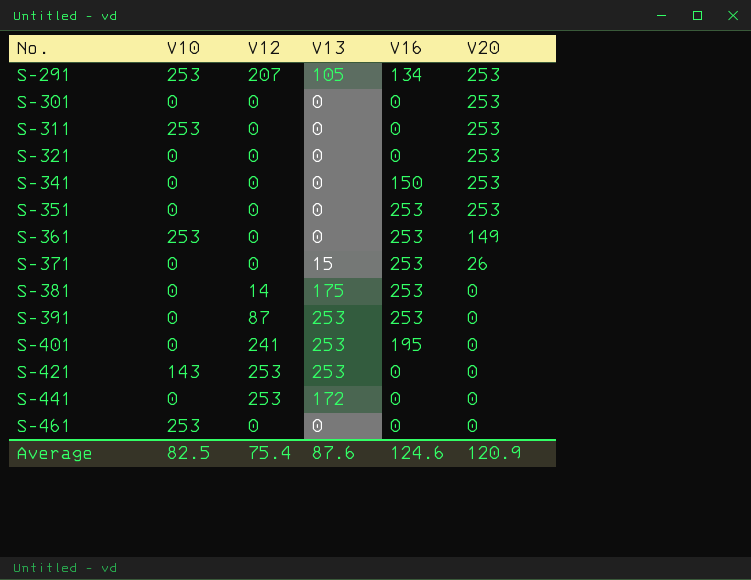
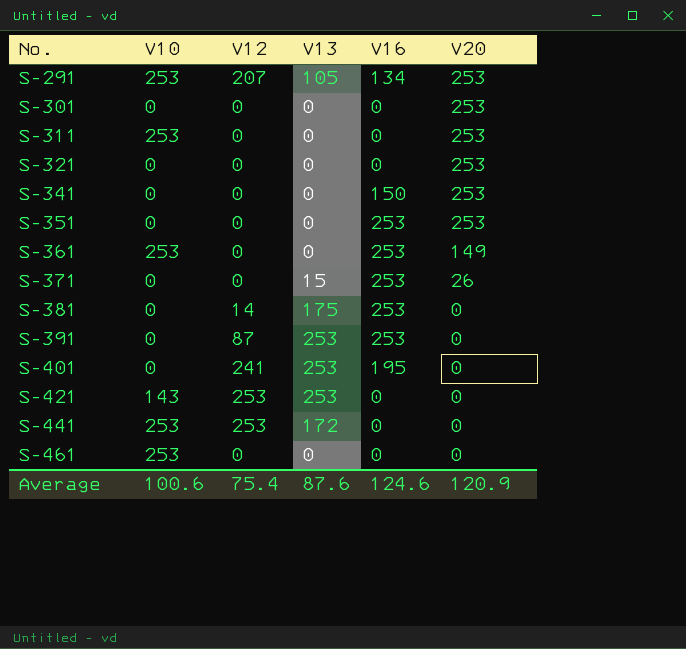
S-441 | V10: 0 -> 253
Average | V10: 82.5 -> 100.6

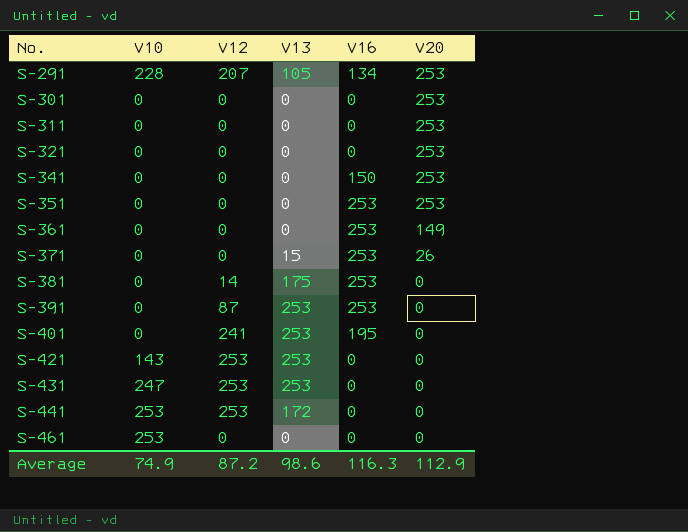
S-291 | V10: 253 -> 228
S-311 | V10: 253 -> 0
S-361 | V10: 253 -> 0
row S-431: none -> 247 | 253 | 253 | 0 | 0
Average | V10: 100.6 -> 74.9
Average | V12: 75.4 -> 87.2
Average | V13: 87.6 -> 98.6
Average | V16: 124.6 -> 116.3
Average | V20: 120.9 -> 112.9

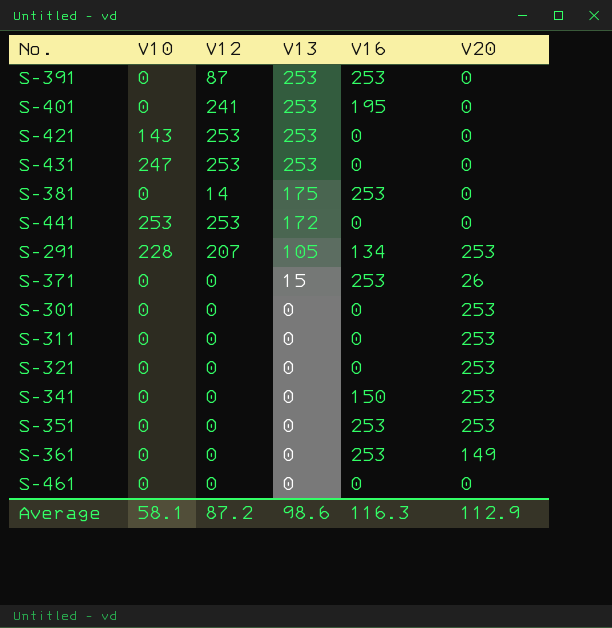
row order: No. ascending -> V13 descending
S-461 | V10: 253 -> 0
Average | V10: 74.9 -> 58.1

